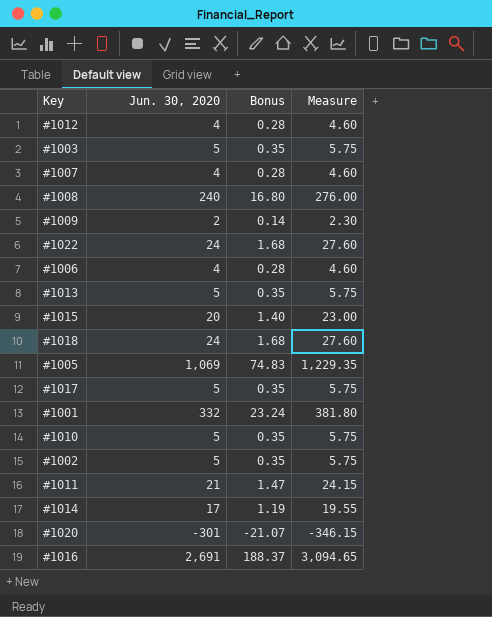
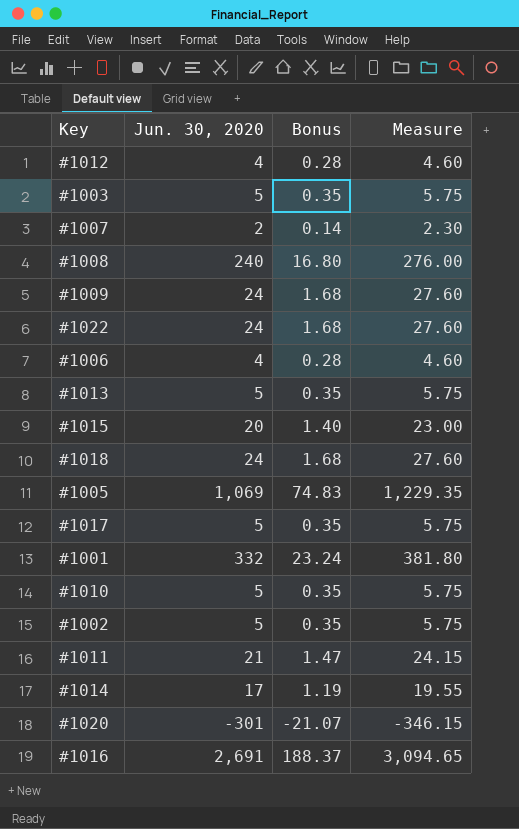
#1007 | Jun. 30, 2020: 4 -> 2
#1007 | Bonus: 0.28 -> 0.14
#1007 | Measure: 4.60 -> 2.30
#1009 | Jun. 30, 2020: 2 -> 24
#1009 | Bonus: 0.14 -> 1.68
#1009 | Measure: 2.30 -> 27.60

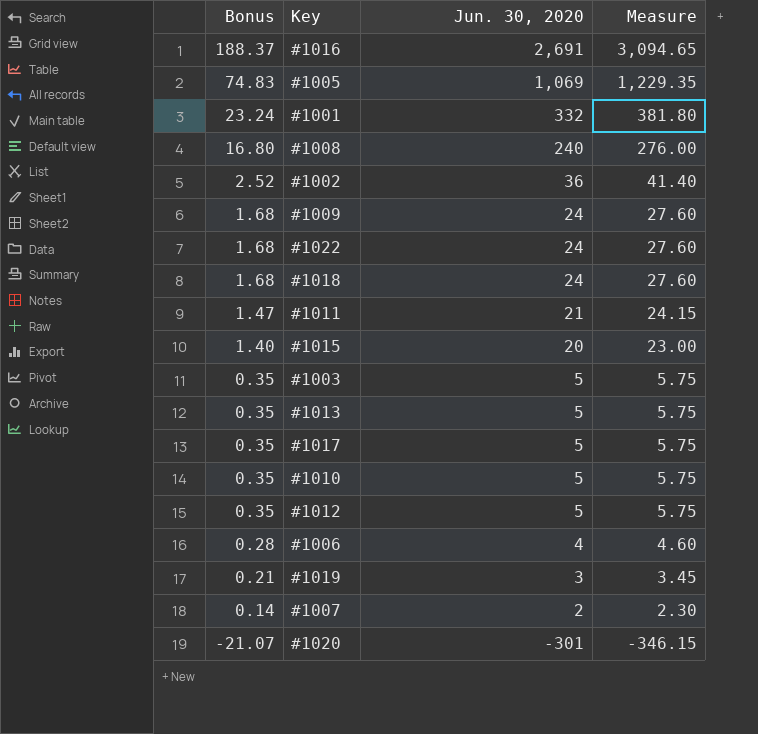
row order: none -> Bonus descending
column Bonus | position: 3 -> 1
row #1014: 17 | 1.19 | 19.55 -> none
#1002 | Bonus: 0.35 -> 2.52
#1002 | Jun. 30, 2020: 5 -> 36
#1002 | Measure: 5.75 -> 41.40
#1012 | Bonus: 0.28 -> 0.35
#1012 | Jun. 30, 2020: 4 -> 5
#1012 | Measure: 4.60 -> 5.75
row #1019: none -> 0.21 | 3 | 3.45

